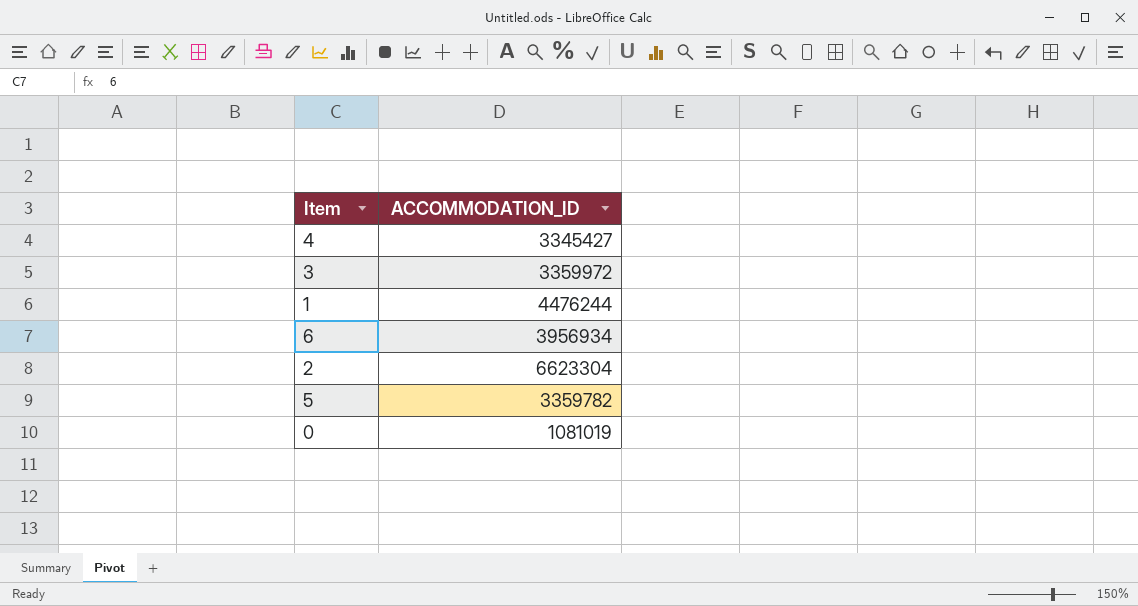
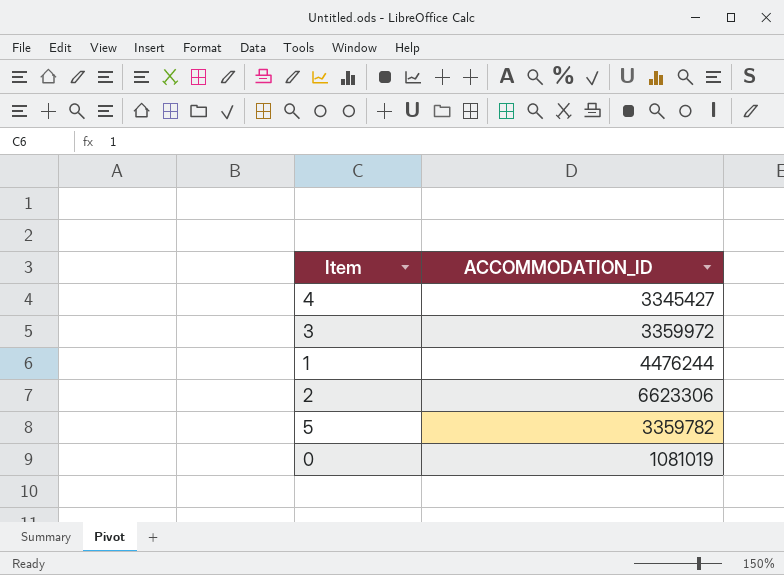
row 6: 3956934 -> none
2 | ACCOMMODATION_ID: 6623304 -> 6623306

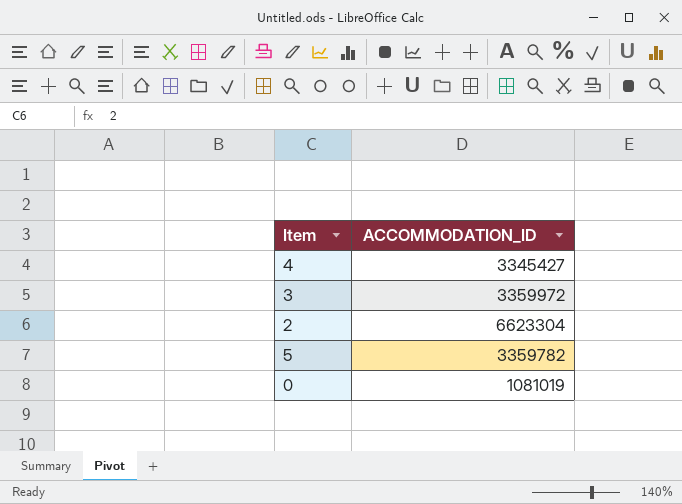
row 1: 4476244 -> none
2 | ACCOMMODATION_ID: 6623306 -> 6623304

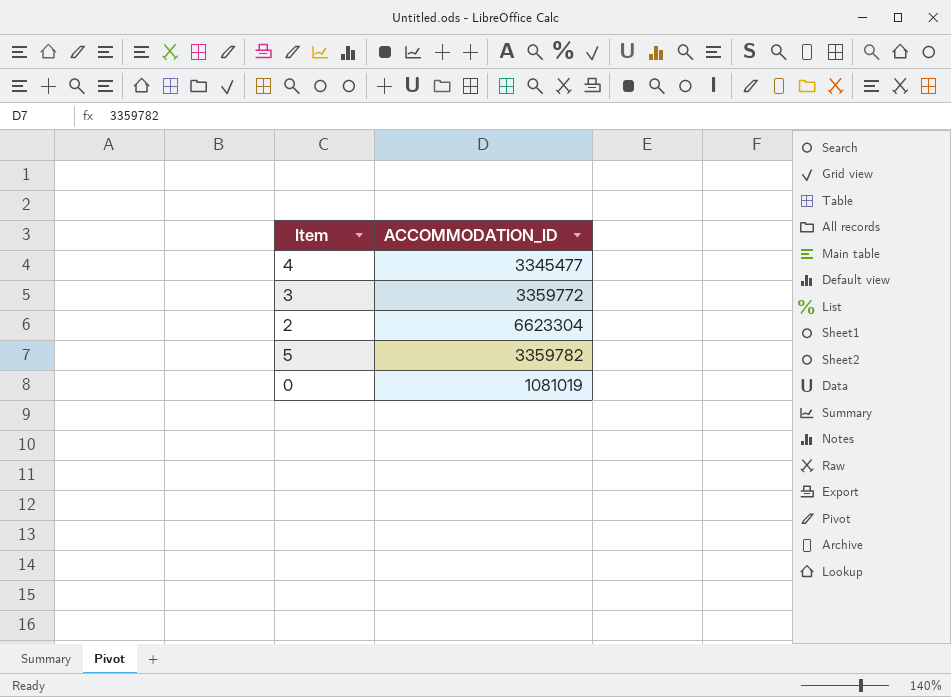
4 | ACCOMMODATION_ID: 3345427 -> 3345477
3 | ACCOMMODATION_ID: 3359972 -> 3359772

